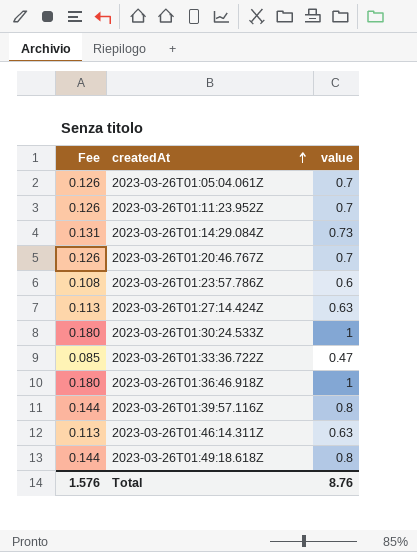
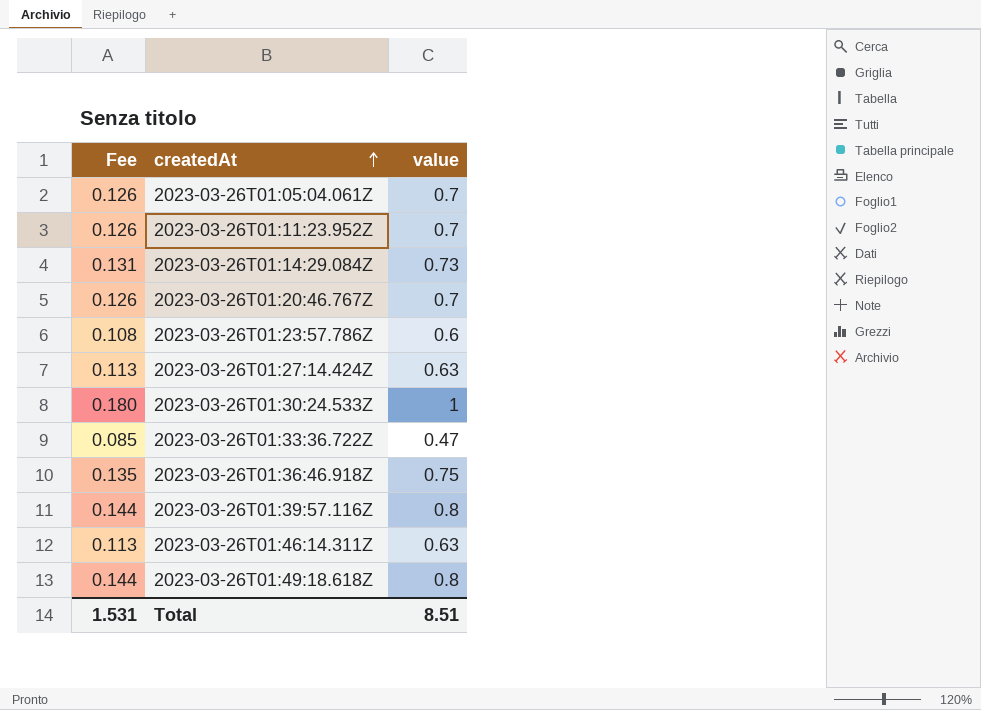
2023-03-26T01:36:46.918Z | Fee: 0.180 -> 0.135
2023-03-26T01:36:46.918Z | value: 1 -> 0.75
Total | Fee: 1.576 -> 1.531
Total | value: 8.76 -> 8.51

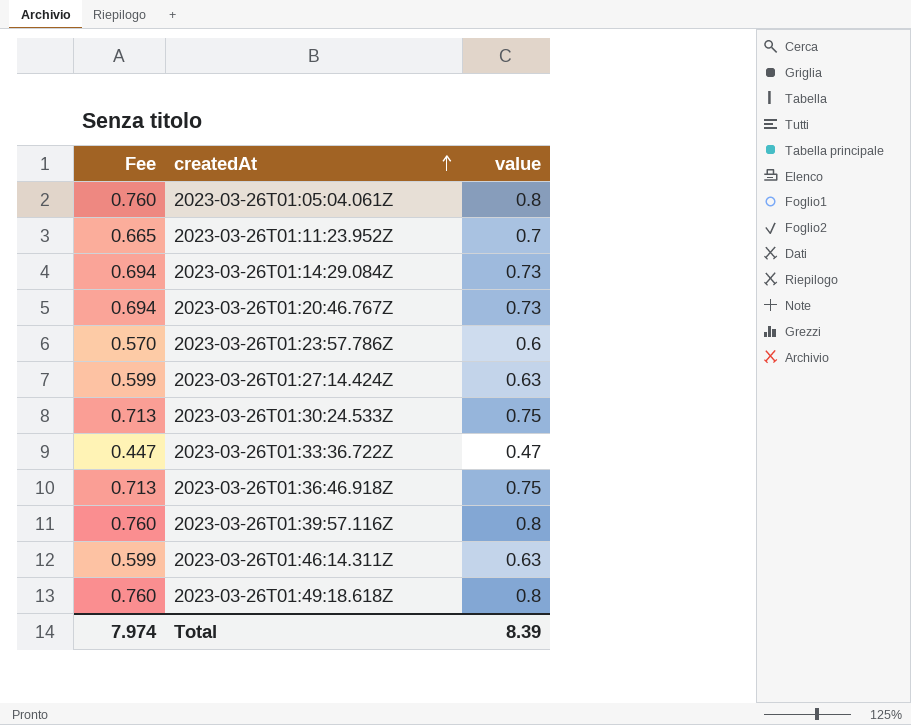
column Fee | formula: [value] * 0.18 -> [value] * 0.95
2023-03-26T01:05:04.061Z | value: 0.7 -> 0.8
2023-03-26T01:20:46.767Z | value: 0.7 -> 0.73
2023-03-26T01:30:24.533Z | value: 1 -> 0.75
Total | Fee: 1.531 -> 7.974
Total | value: 8.51 -> 8.39

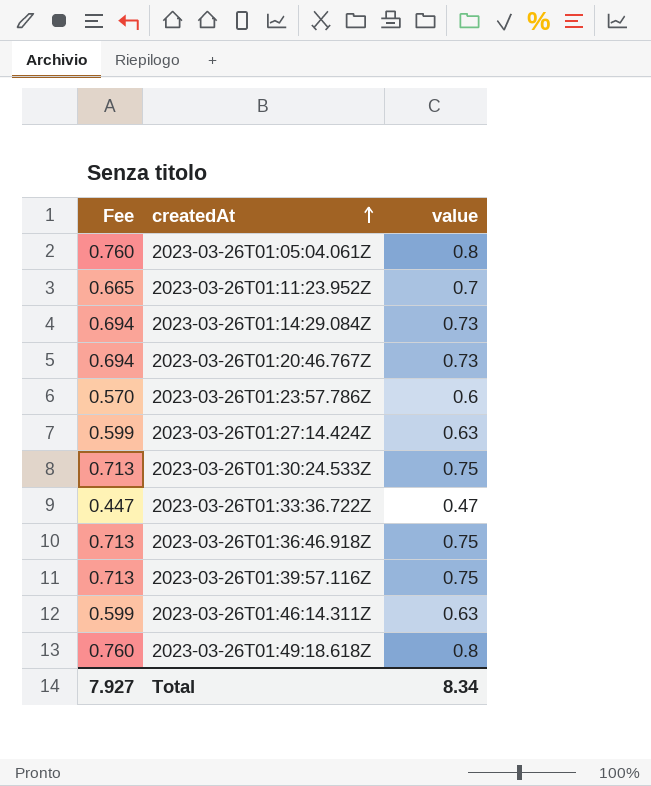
2023-03-26T01:39:57.116Z | Fee: 0.760 -> 0.713
2023-03-26T01:39:57.116Z | value: 0.8 -> 0.75
Total | Fee: 7.974 -> 7.927
Total | value: 8.39 -> 8.34

